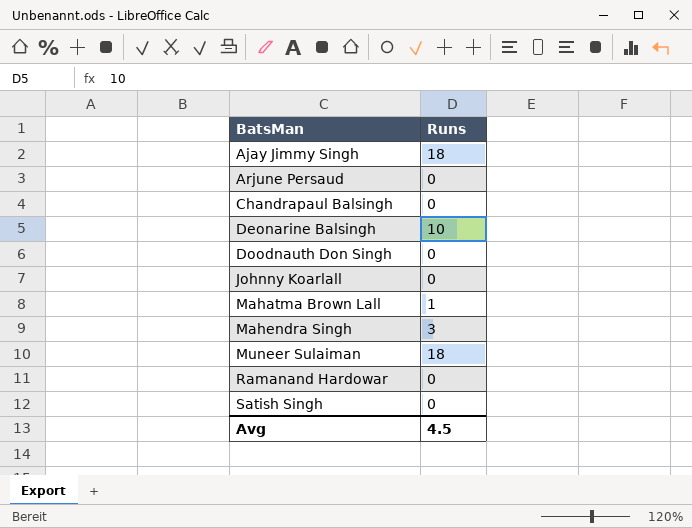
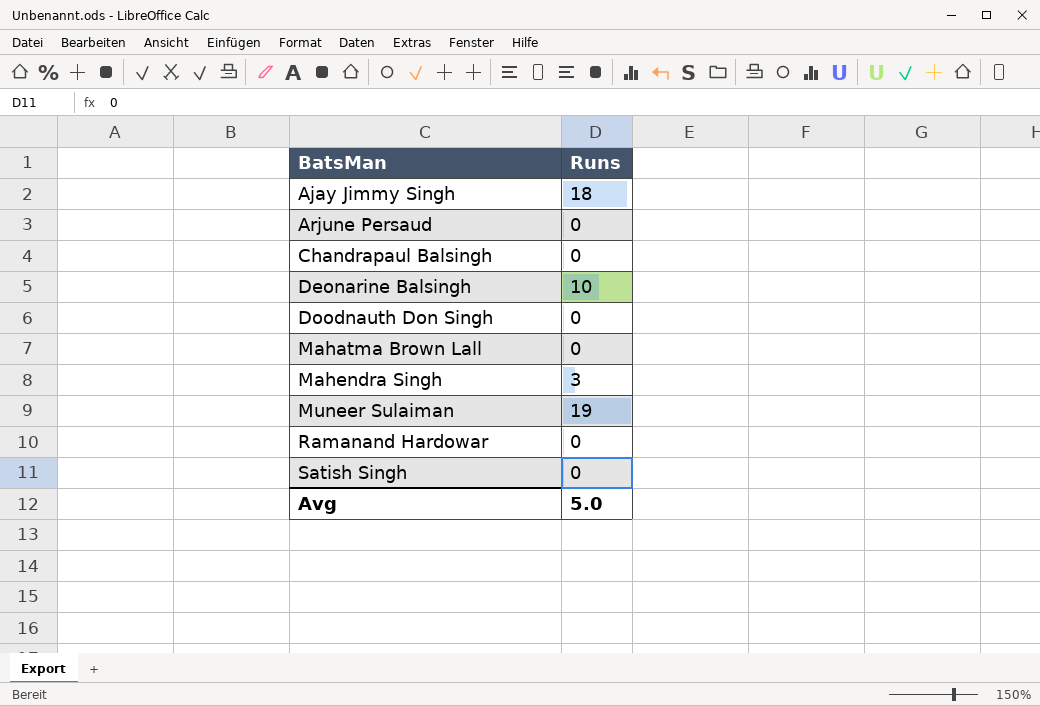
row Johnny Koarlall: 0 -> none
Mahatma Brown Lall | Runs: 1 -> 0
Muneer Sulaiman | Runs: 18 -> 19
Avg | Runs: 4.5 -> 5.0

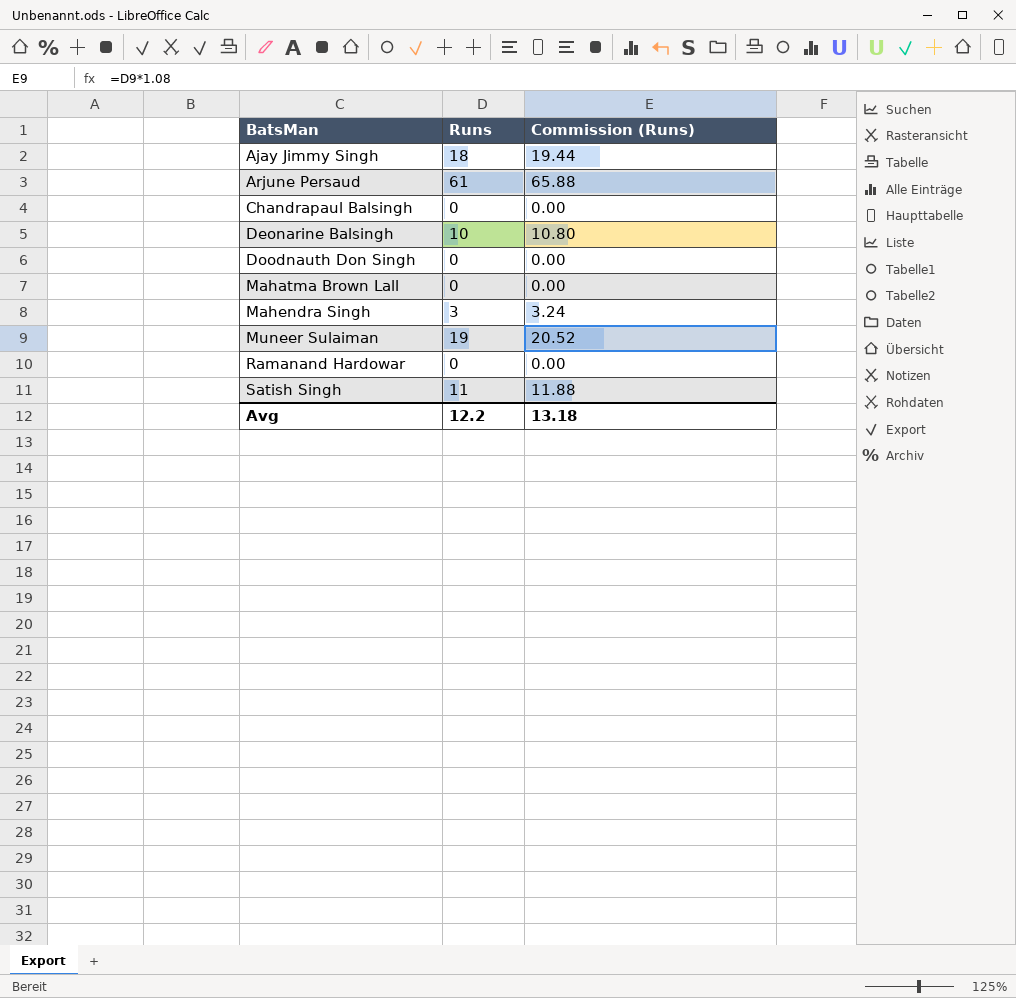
column Commission (Runs) | formula: none -> [Runs] * 1.08
Arjune Persaud | Runs: 0 -> 61
Satish Singh | Runs: 0 -> 11
Avg | Runs: 5.0 -> 12.2

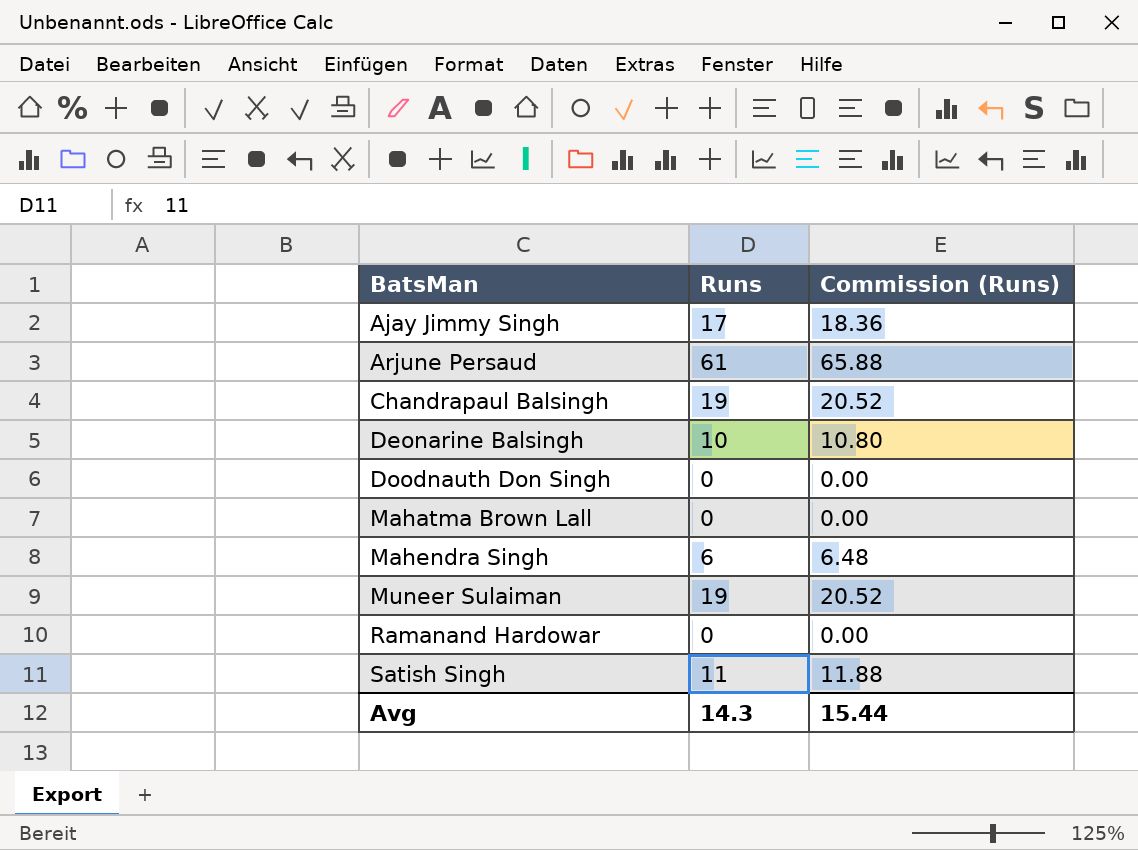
Ajay Jimmy Singh | Runs: 18 -> 17
Ajay Jimmy Singh | Commission (Runs): 19.44 -> 18.36
Chandrapaul Balsingh | Runs: 0 -> 19
Chandrapaul Balsingh | Commission (Runs): 0.00 -> 20.52
Mahendra Singh | Runs: 3 -> 6
Mahendra Singh | Commission (Runs): 3.24 -> 6.48
Avg | Runs: 12.2 -> 14.3
Avg | Commission (Runs): 13.18 -> 15.44

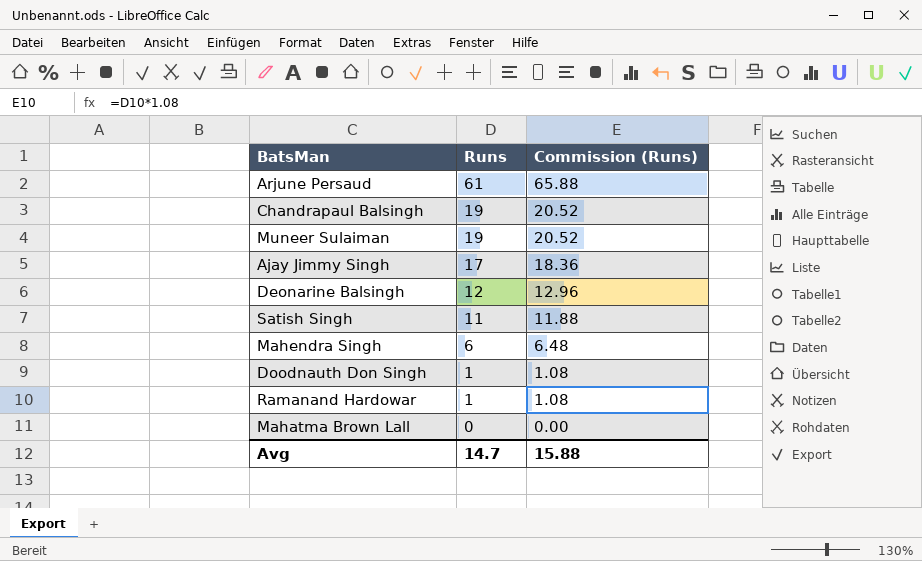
row order: BatsMan ascending -> Runs descending
Deonarine Balsingh | Runs: 10 -> 12
Deonarine Balsingh | Commission (Runs): 10.80 -> 12.96
Doodnauth Don Singh | Runs: 0 -> 1
Doodnauth Don Singh | Commission (Runs): 0.00 -> 1.08
Ramanand Hardowar | Runs: 0 -> 1
Ramanand Hardowar | Commission (Runs): 0.00 -> 1.08
Avg | Runs: 14.3 -> 14.7
Avg | Commission (Runs): 15.44 -> 15.88

